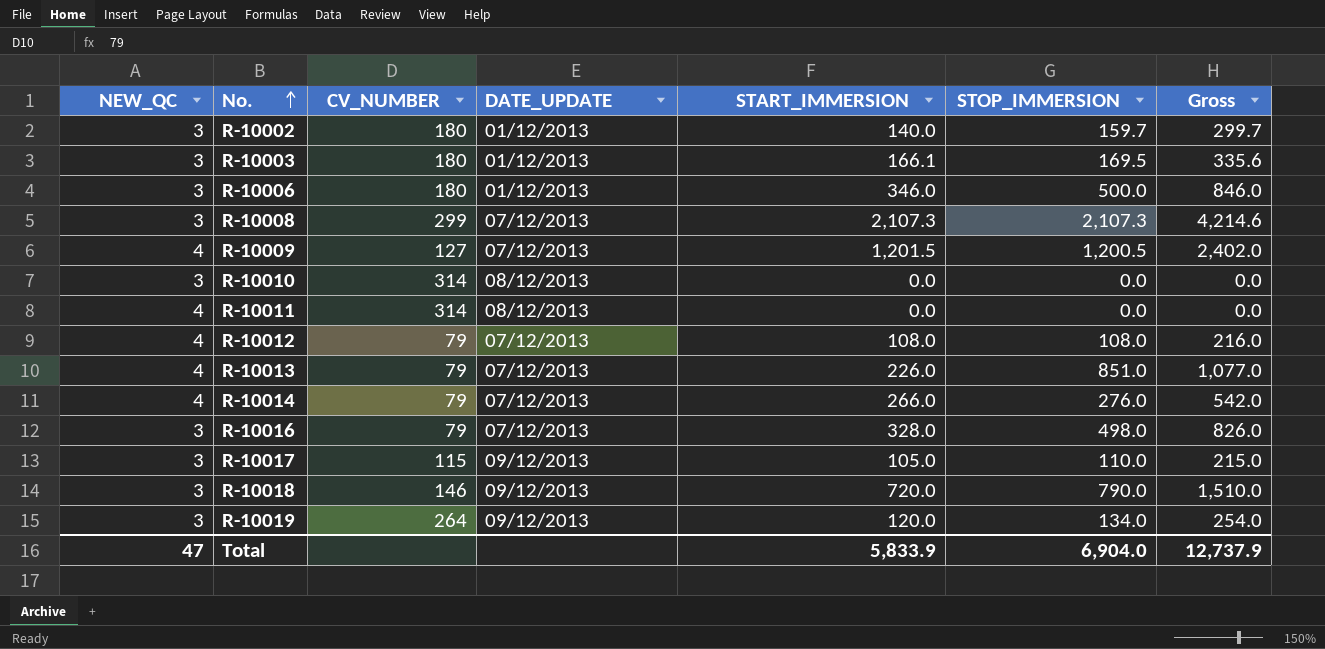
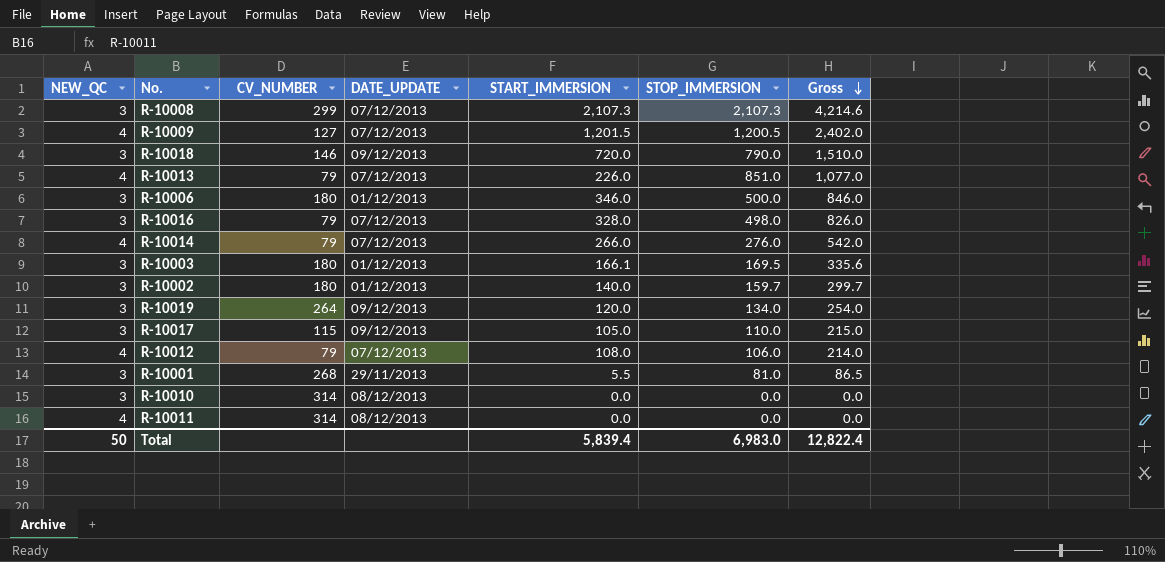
row order: No. ascending -> Gross descending
R-10012 | STOP_IMMERSION: 108.0 -> 106.0
R-10012 | Gross: 216.0 -> 214.0
row R-10001: none -> 3 | 268 | 29/11/2013 | 5.5 | 81.0 | 86.5
Total | NEW_QC: 47 -> 50
Total | START_IMMERSION: 5,833.9 -> 5,839.4
Total | STOP_IMMERSION: 6,904.0 -> 6,983.0
Total | Gross: 12,737.9 -> 12,822.4

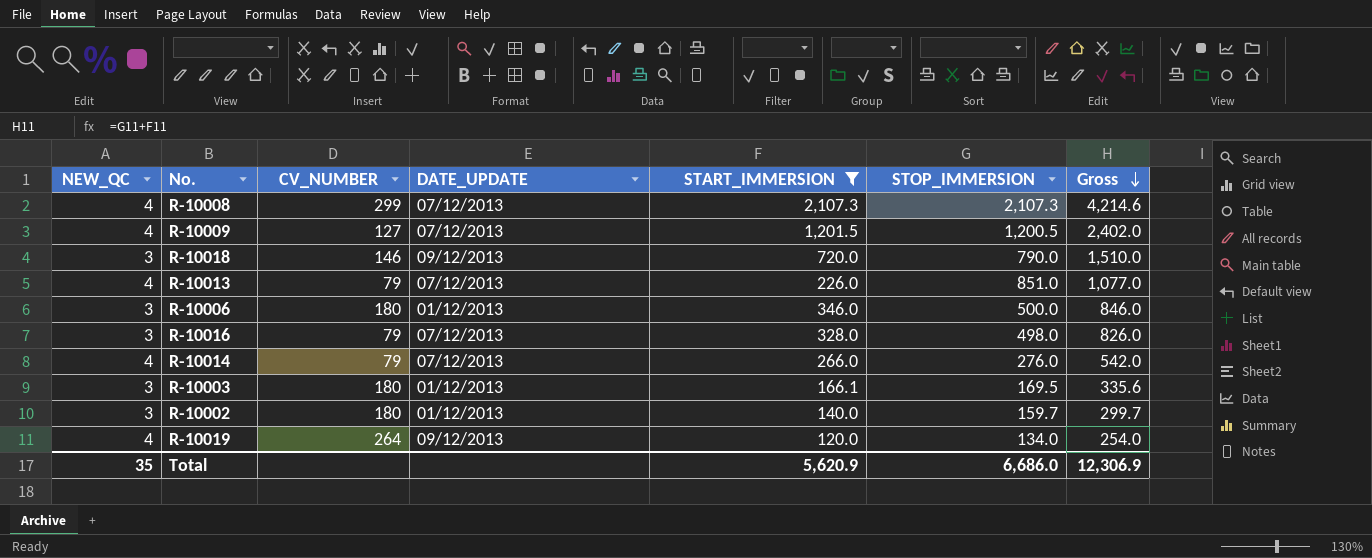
filter: none -> START_IMMERSION >= 120.0
R-10008 | NEW_QC: 3 -> 4
R-10019 | NEW_QC: 3 -> 4
Total | NEW_QC: 50 -> 35
Total | START_IMMERSION: 5,839.4 -> 5,620.9
Total | STOP_IMMERSION: 6,983.0 -> 6,686.0
Total | Gross: 12,822.4 -> 12,306.9

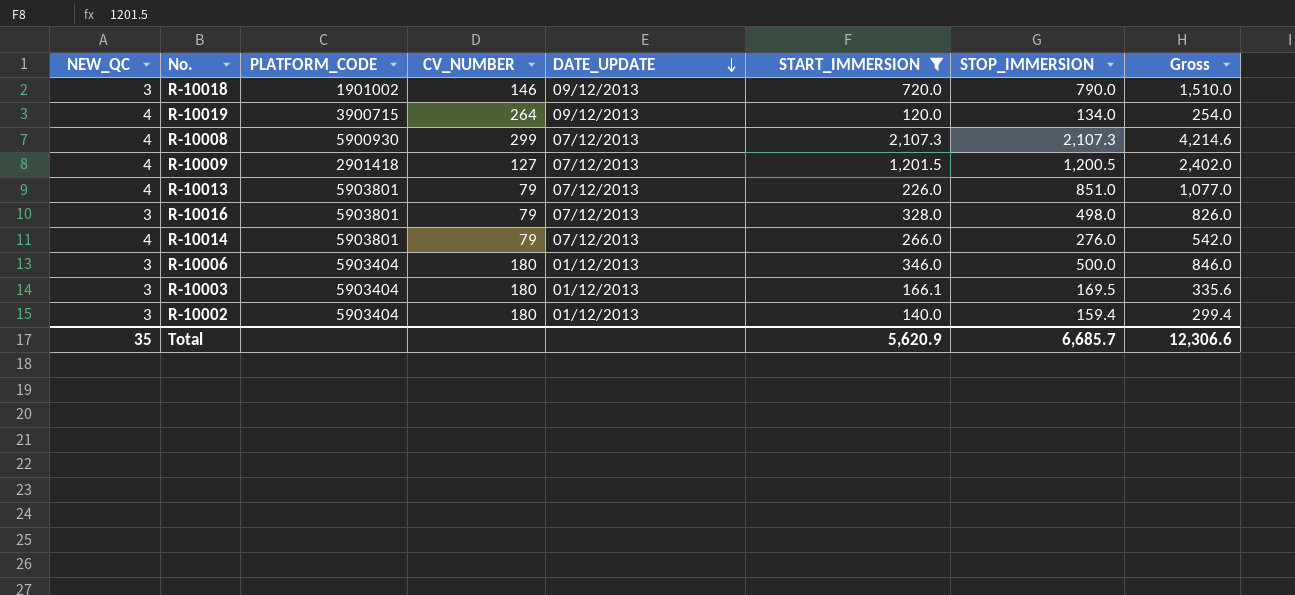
row order: Gross descending -> DATE_UPDATE descending
column PLATFORM_CODE | position: none -> 3
R-10002 | STOP_IMMERSION: 159.7 -> 159.4
R-10002 | Gross: 299.7 -> 299.4
Total | STOP_IMMERSION: 6,686.0 -> 6,685.7
Total | Gross: 12,306.9 -> 12,306.6

